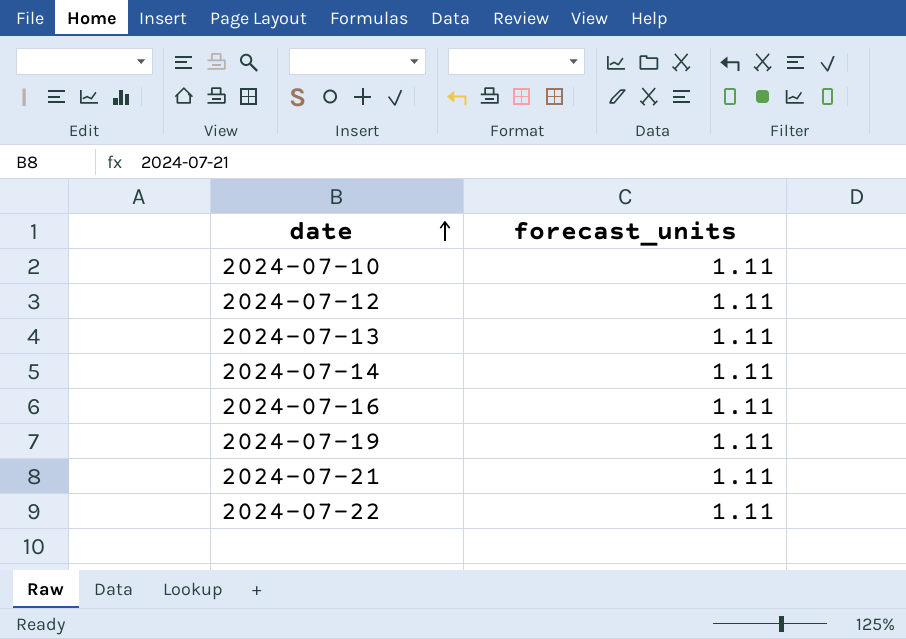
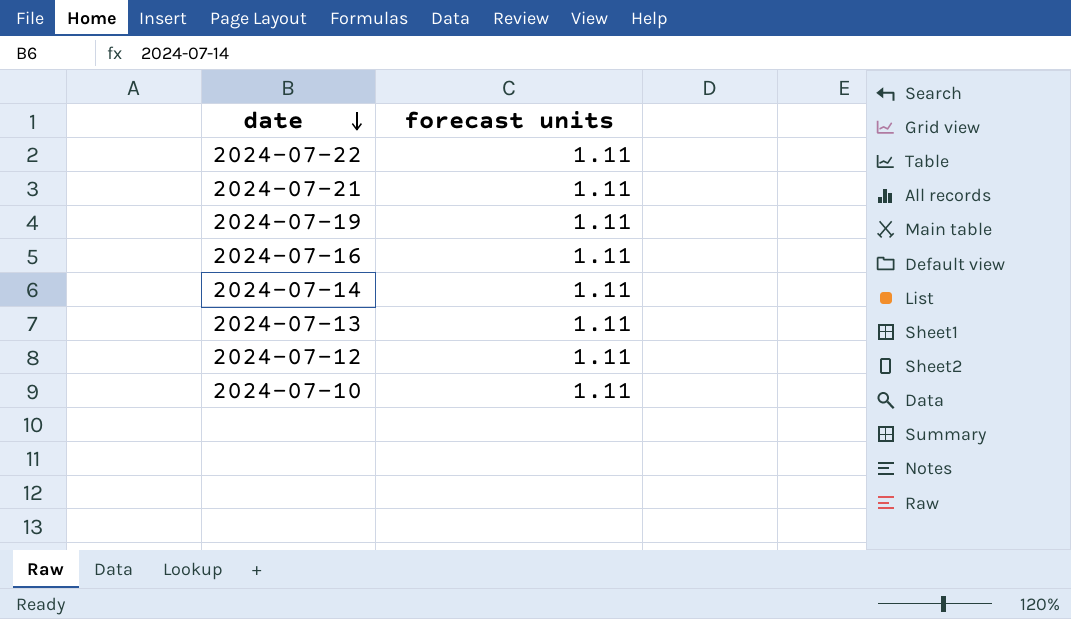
row order: date ascending -> date descending
column name: forecast_units -> forecast units

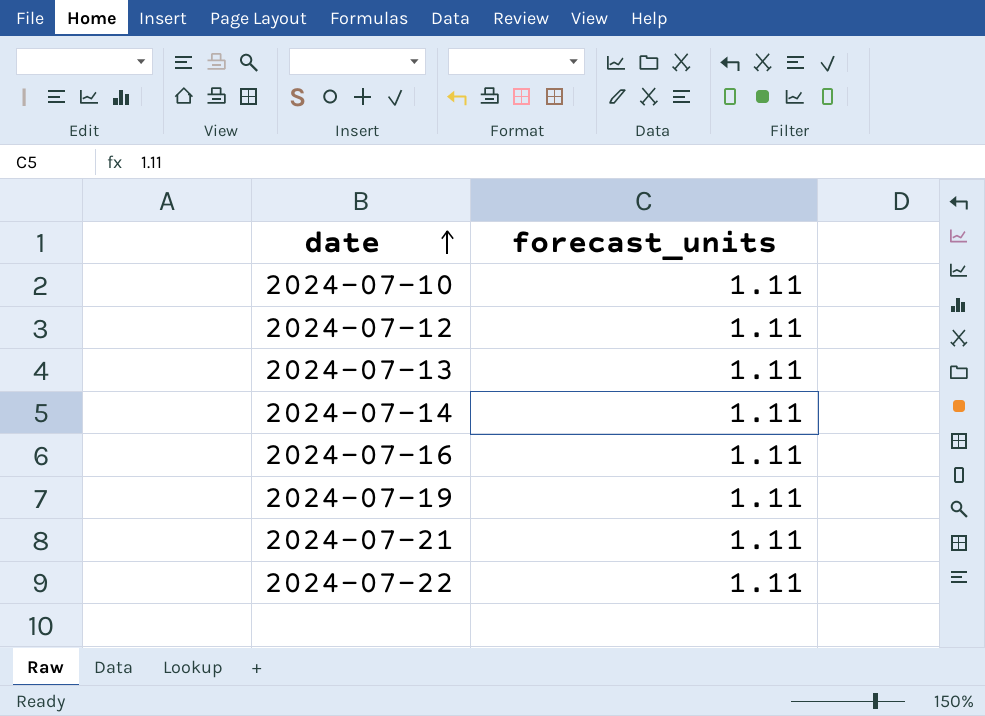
row order: date descending -> date ascending
column name: forecast units -> forecast_units

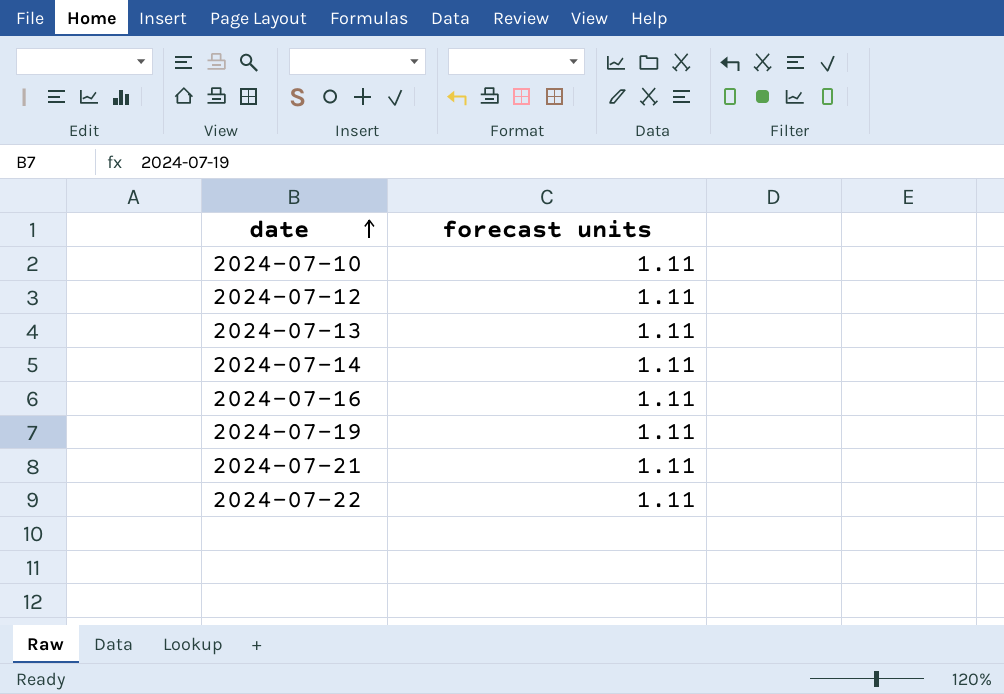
column name: forecast_units -> forecast units

